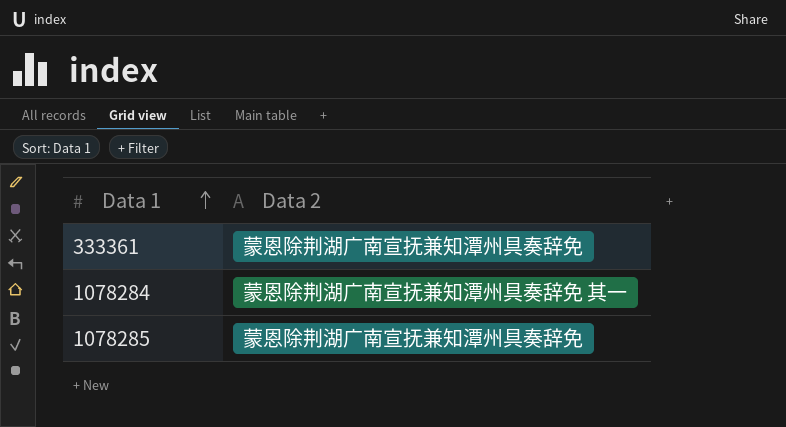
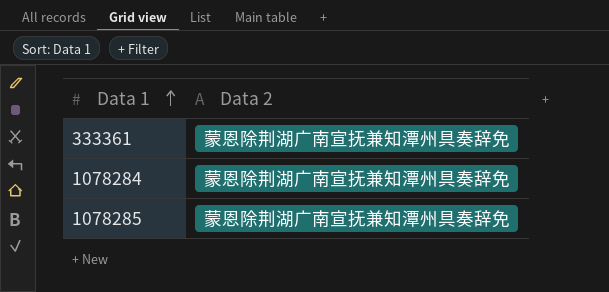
1078284 | Data 2: 蒙恩除荆湖广南宣抚兼知潭州具奏辞免 其一 -> 蒙恩除荆湖广南宣抚兼知潭州具奏辞免

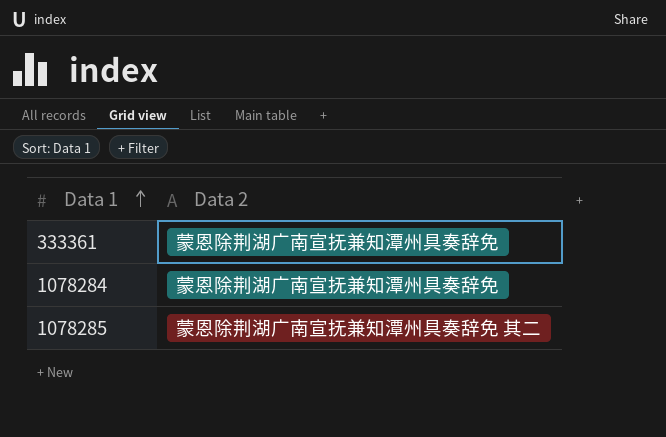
1078285 | Data 2: 蒙恩除荆湖广南宣抚兼知潭州具奏辞免 -> 蒙恩除荆湖广南宣抚兼知潭州具奏辞免 其二

